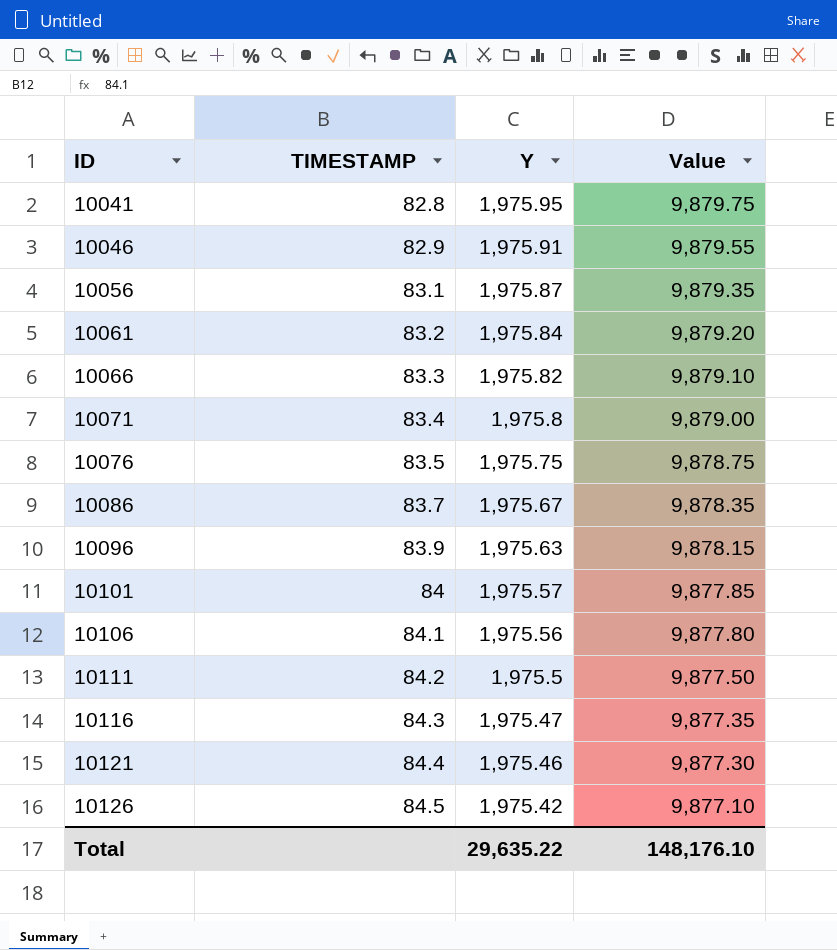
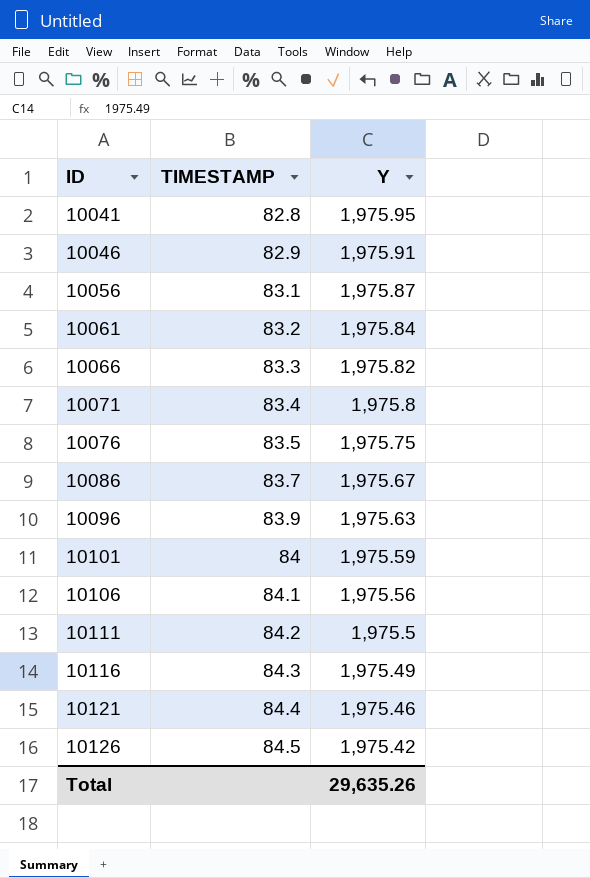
column Value | formula: [Y] * 5 -> none
10101 | Y: 1,975.57 -> 1,975.59
10116 | Y: 1,975.47 -> 1,975.49
Total | Y: 29,635.22 -> 29,635.26

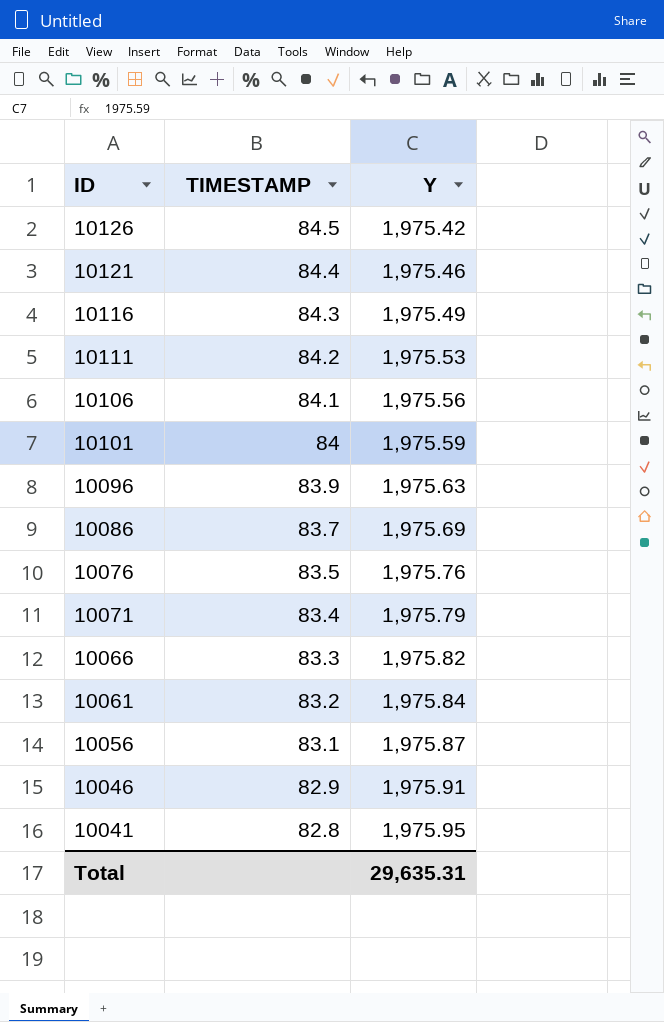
row order: ID ascending -> ID descending
10111 | Y: 1,975.5 -> 1,975.53
10086 | Y: 1,975.67 -> 1,975.69
10076 | Y: 1,975.75 -> 1,975.76
10071 | Y: 1,975.8 -> 1,975.79
Total | Y: 29,635.26 -> 29,635.31

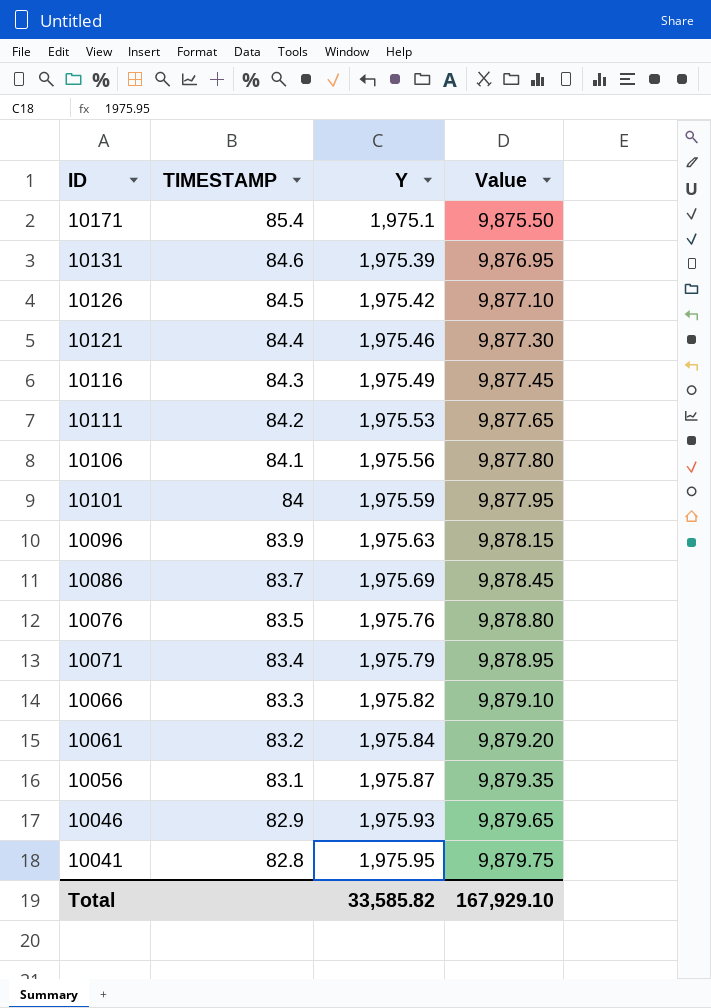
column Value | formula: none -> [Y] * 5
row 10171: none -> 85.4 | 1,975.1 | 9,875.50
row 10131: none -> 84.6 | 1,975.39 | 9,876.95
10046 | Y: 1,975.91 -> 1,975.93
Total | Y: 29,635.31 -> 33,585.82

